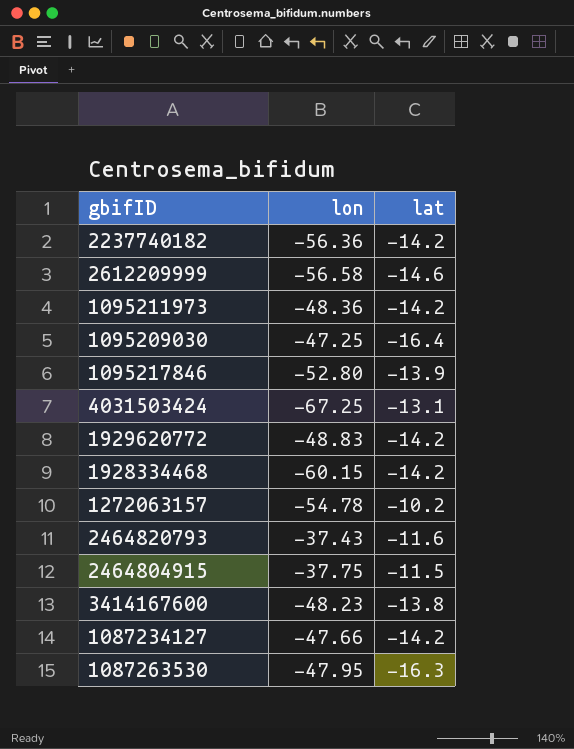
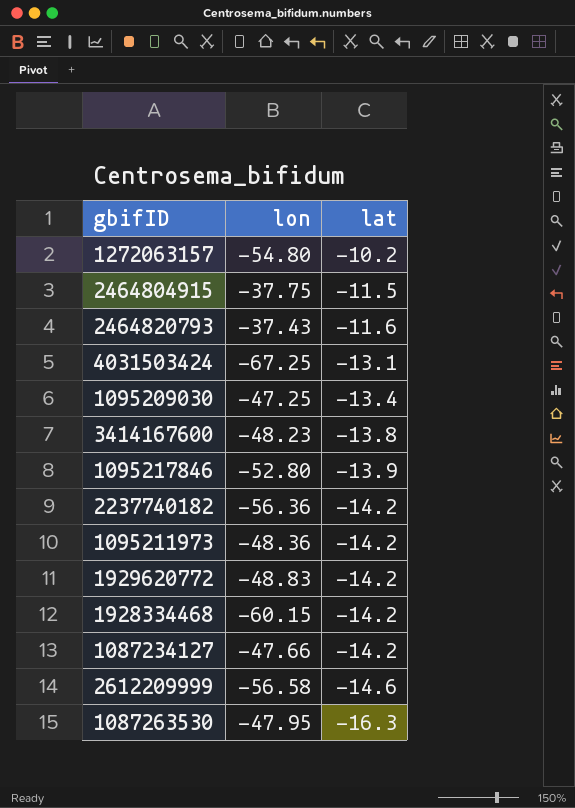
row order: none -> lat descending
1272063157 | lon: -54.78 -> -54.80
1095209030 | lat: -16.4 -> -13.4

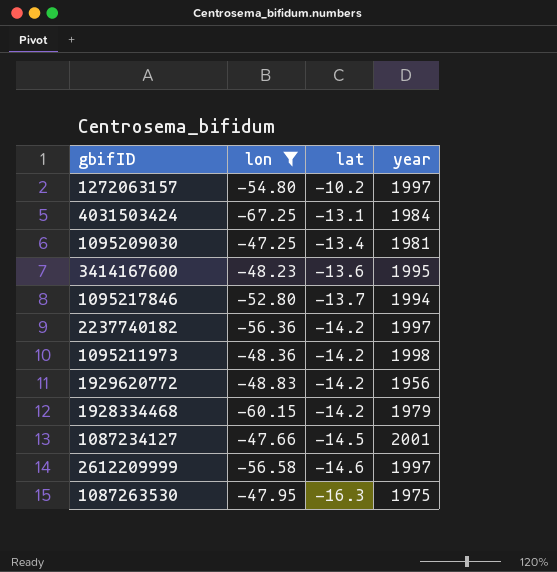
filter: none -> lon <= -47.25
column year | position: none -> 4
3414167600 | lat: -13.8 -> -13.6
1095217846 | lat: -13.9 -> -13.7
1087234127 | lat: -14.2 -> -14.5

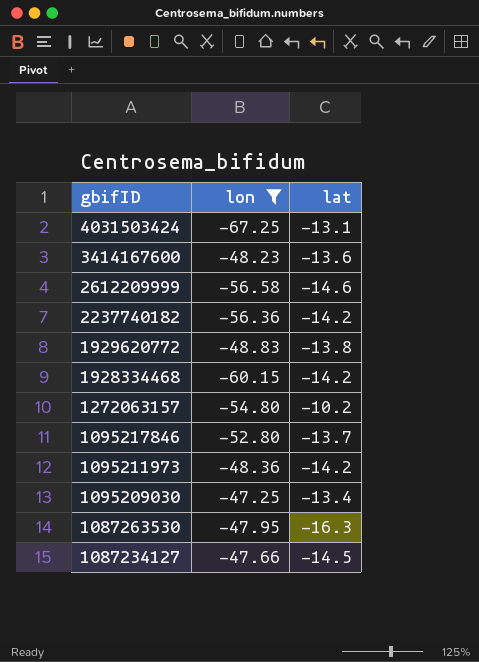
row order: lat descending -> gbifID descending
column year | position: 4 -> none
1929620772 | lat: -14.2 -> -13.8

